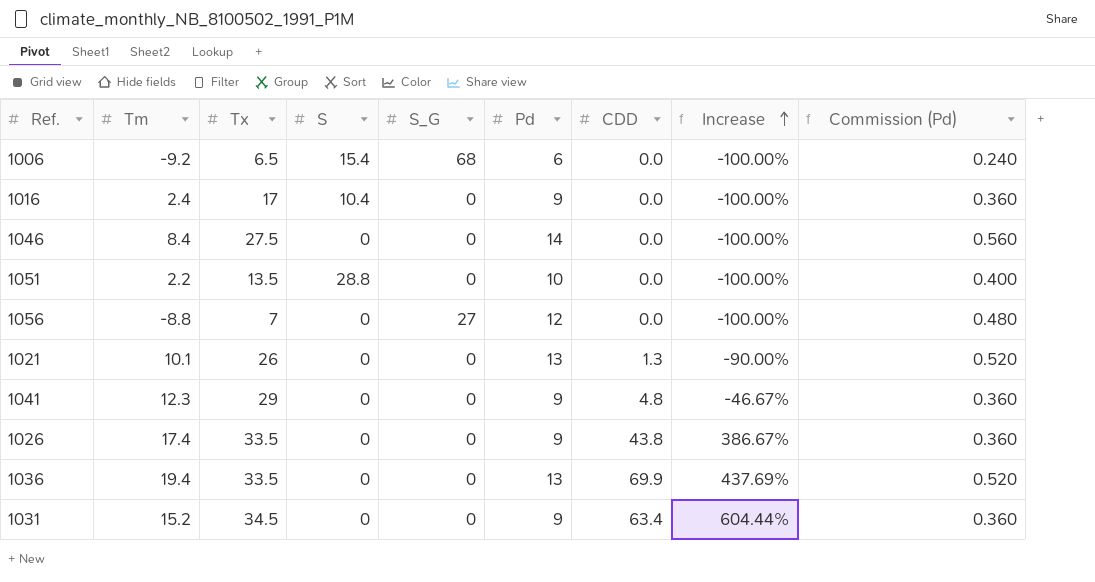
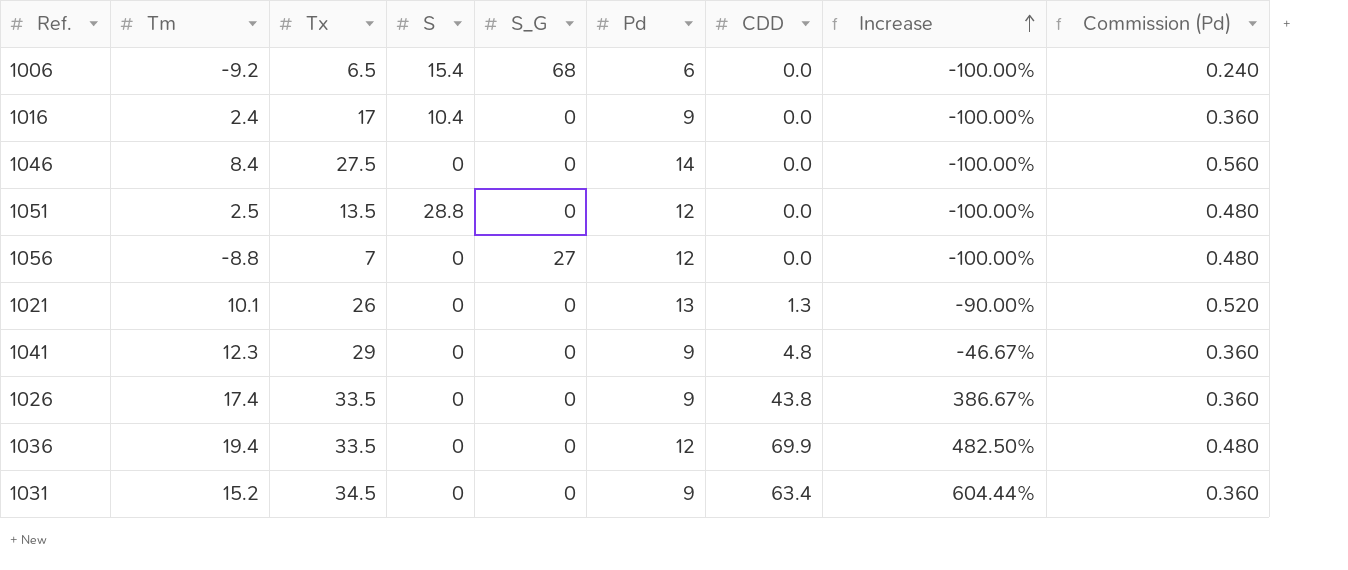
1051 | Tm: 2.2 -> 2.5
1051 | Pd: 10 -> 12
1051 | Commission (Pd): 0.400 -> 0.480
1036 | Pd: 13 -> 12
1036 | Increase: 437.69% -> 482.50%
1036 | Commission (Pd): 0.520 -> 0.480

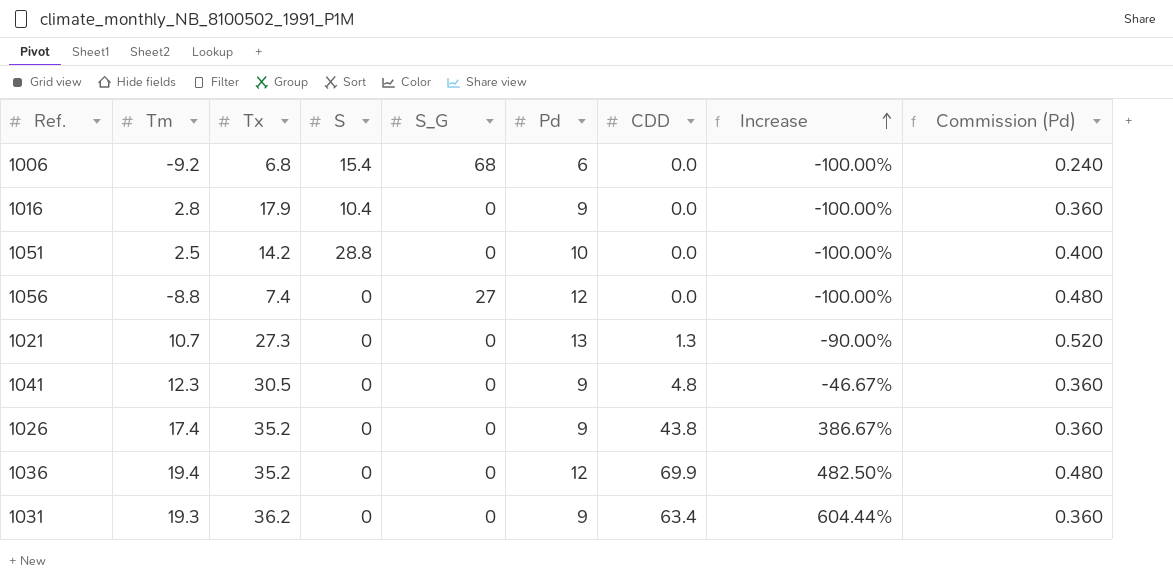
row 1046: 8.4 | 27.5 | 0 | 0 | 14 | 0.0 | -100.00% | 0.560 -> none
1006 | Tx: 6.5 -> 6.8
1016 | Tm: 2.4 -> 2.8
1016 | Tx: 17 -> 17.9
1051 | Tx: 13.5 -> 14.2
1051 | Pd: 12 -> 10
1051 | Commission (Pd): 0.480 -> 0.400
1056 | Tx: 7 -> 7.4
1021 | Tm: 10.1 -> 10.7
1021 | Tx: 26 -> 27.3
1041 | Tx: 29 -> 30.5
1026 | Tx: 33.5 -> 35.2
1036 | Tx: 33.5 -> 35.2
1031 | Tm: 15.2 -> 19.3
1031 | Tx: 34.5 -> 36.2

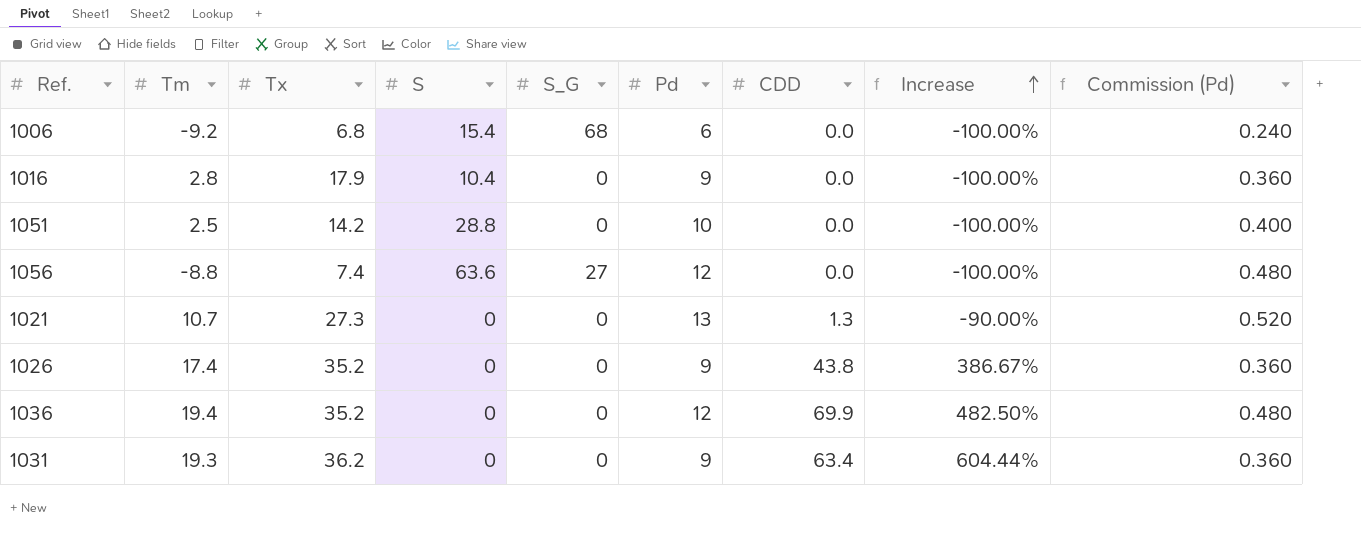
row 1041: 12.3 | 30.5 | 0 | 0 | 9 | 4.8 | -46.67% | 0.360 -> none
1056 | S: 0 -> 63.6

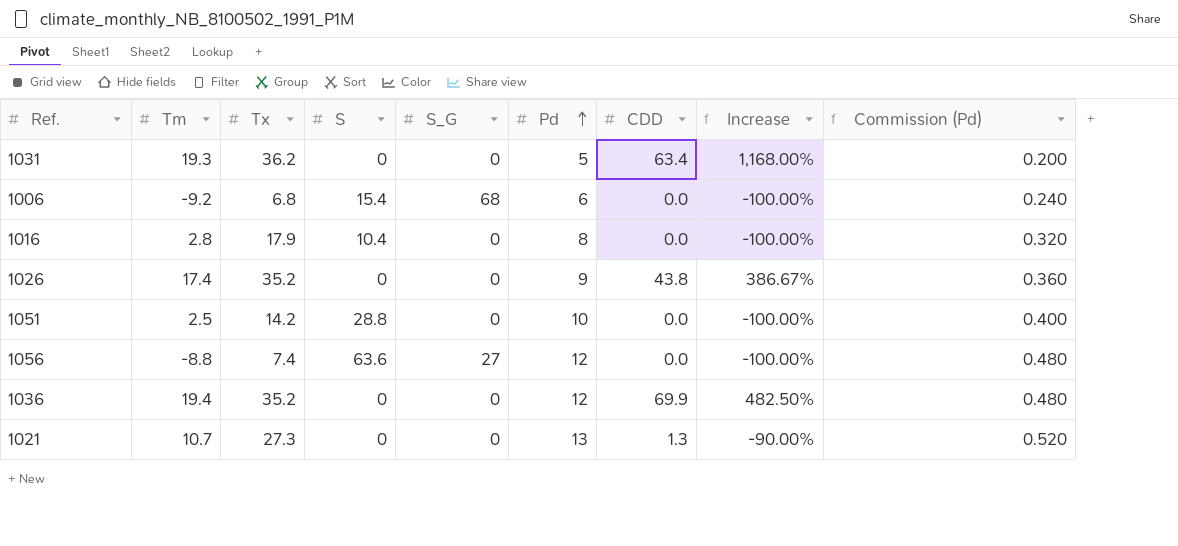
row order: Increase ascending -> Pd ascending
1031 | Pd: 9 -> 5
1031 | Increase: 604.44% -> 1,168.00%
1031 | Commission (Pd): 0.360 -> 0.200
1016 | Pd: 9 -> 8
1016 | Commission (Pd): 0.360 -> 0.320

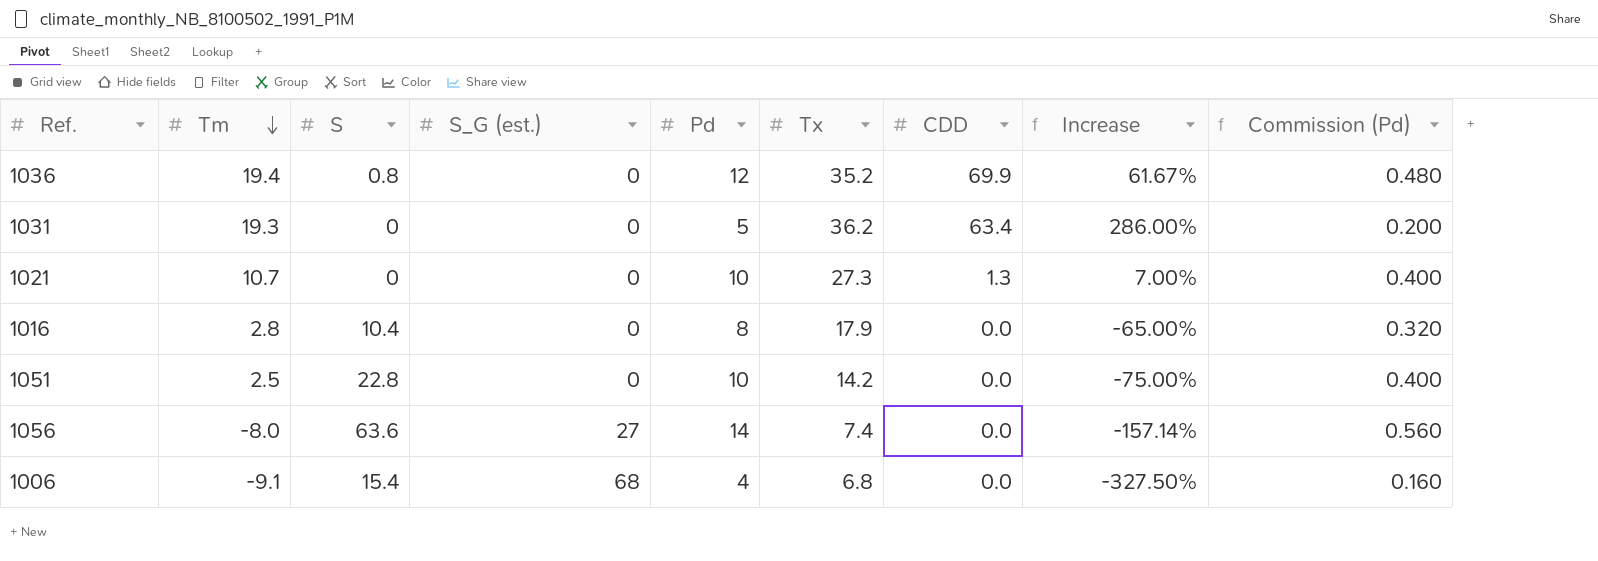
row order: Pd ascending -> Tm descending
column name: S_G -> S_G (est.)
column Tx | position: 3 -> 6
column Increase | formula: ([CDD] - [Pd]) / [Pd] -> ([Tm] - [Pd]) / [Pd]
row 1026: 17.4 | 35.2 | 0 | 0 | 9 | 43.8 | 386.67% | 0.360 -> none
1036 | S: 0 -> 0.8
1021 | Pd: 13 -> 10
1021 | Commission (Pd): 0.520 -> 0.400
1051 | S: 28.8 -> 22.8
1056 | Tm: -8.8 -> -8.0
1056 | Pd: 12 -> 14
1056 | Commission (Pd): 0.480 -> 0.560
1006 | Tm: -9.2 -> -9.1
1006 | Pd: 6 -> 4
1006 | Commission (Pd): 0.240 -> 0.160

